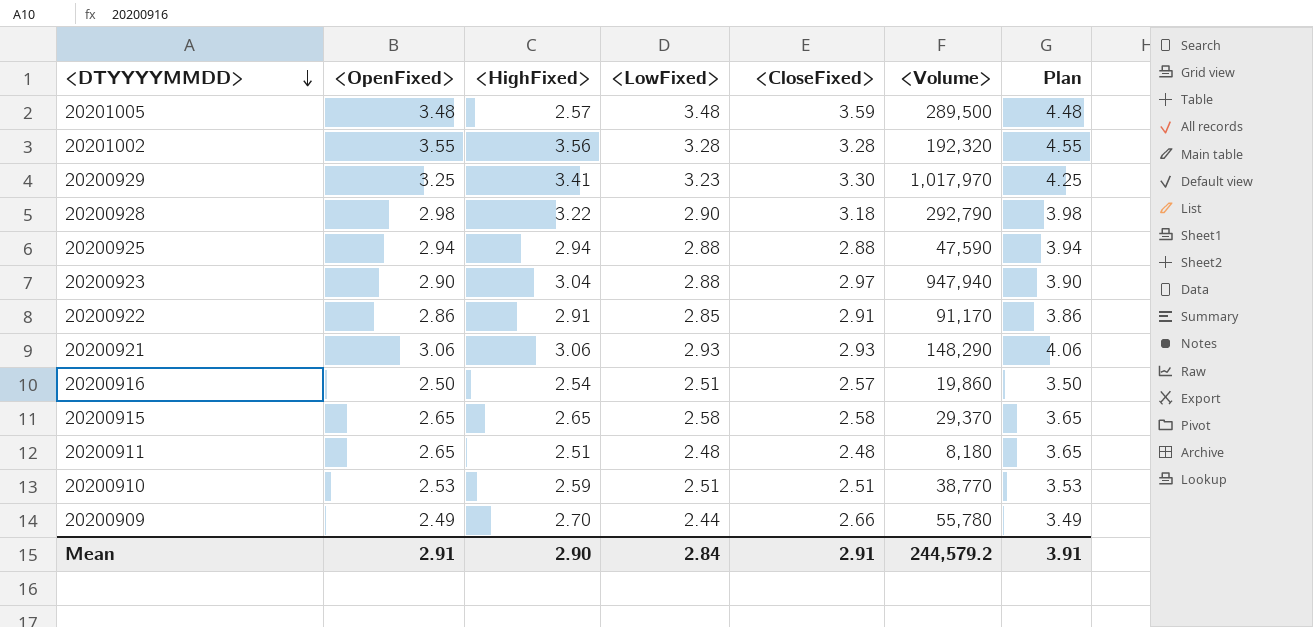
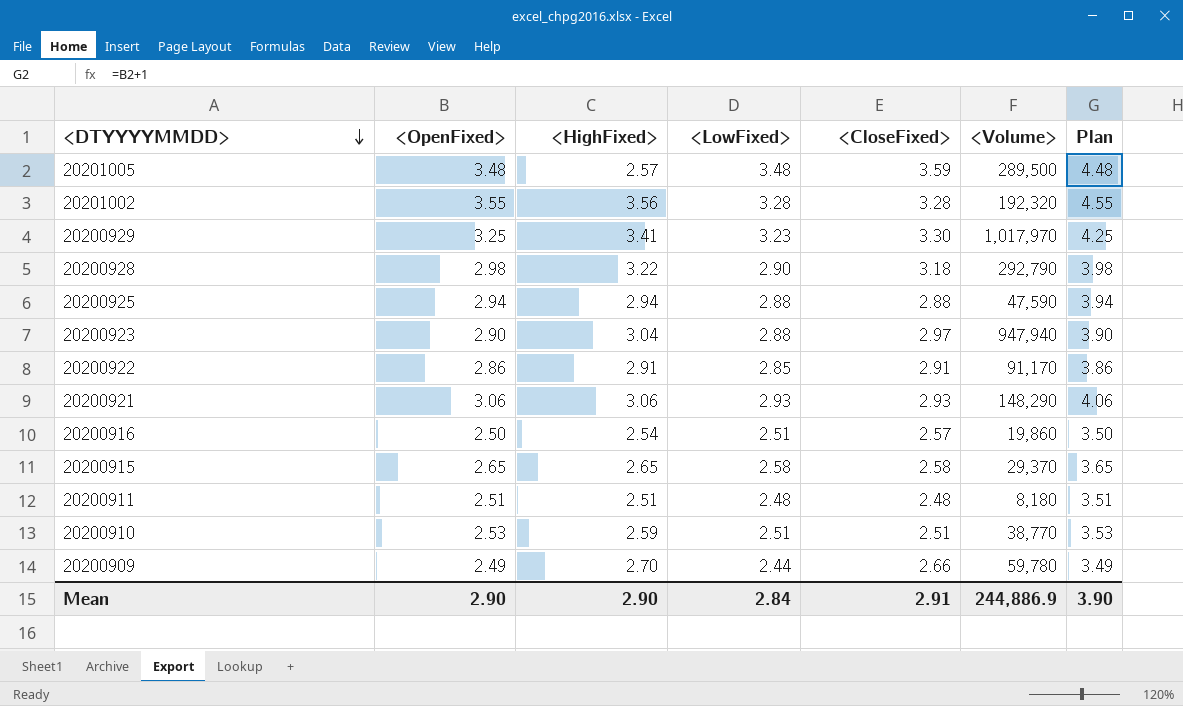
20200911 | <OpenFixed>: 2.65 -> 2.51
20200911 | Plan: 3.65 -> 3.51
20200909 | <Volume>: 55,780 -> 59,780
Mean | <OpenFixed>: 2.91 -> 2.90
Mean | <Volume>: 244,579.2 -> 244,886.9
Mean | Plan: 3.91 -> 3.90

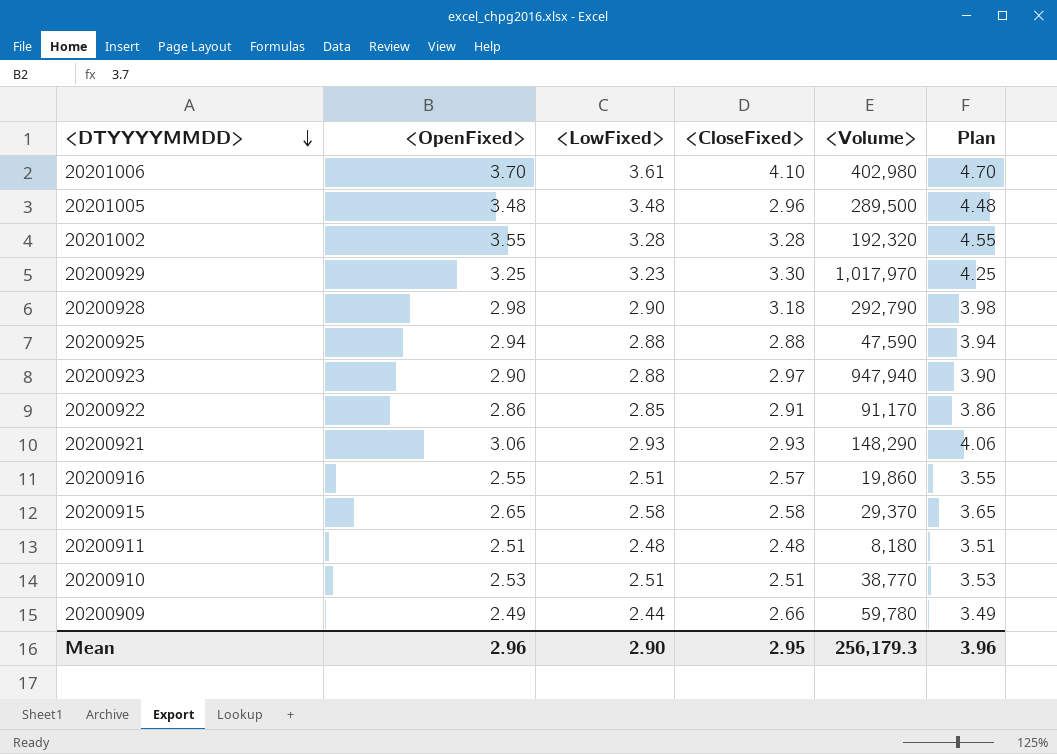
column <HighFixed> | position: 3 -> none
row 20201006: none -> 3.70 | 3.61 | 4.10 | 402,980 | 4.70
20201005 | <CloseFixed>: 3.59 -> 2.96
20200916 | <OpenFixed>: 2.50 -> 2.55
20200916 | Plan: 3.50 -> 3.55
Mean | <OpenFixed>: 2.90 -> 2.96
Mean | <LowFixed>: 2.84 -> 2.90
Mean | <CloseFixed>: 2.91 -> 2.95
Mean | <Volume>: 244,886.9 -> 256,179.3
Mean | Plan: 3.90 -> 3.96

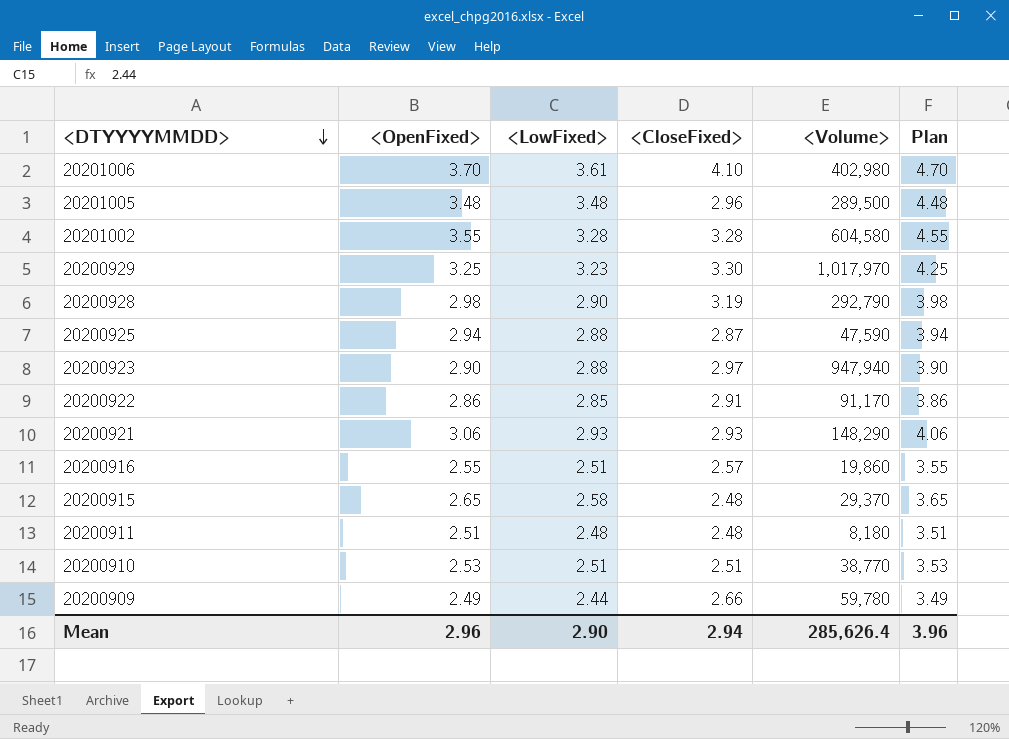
20201002 | <Volume>: 192,320 -> 604,580
20200928 | <CloseFixed>: 3.18 -> 3.19
20200925 | <CloseFixed>: 2.88 -> 2.87
20200915 | <CloseFixed>: 2.58 -> 2.48
Mean | <CloseFixed>: 2.95 -> 2.94
Mean | <Volume>: 256,179.3 -> 285,626.4

